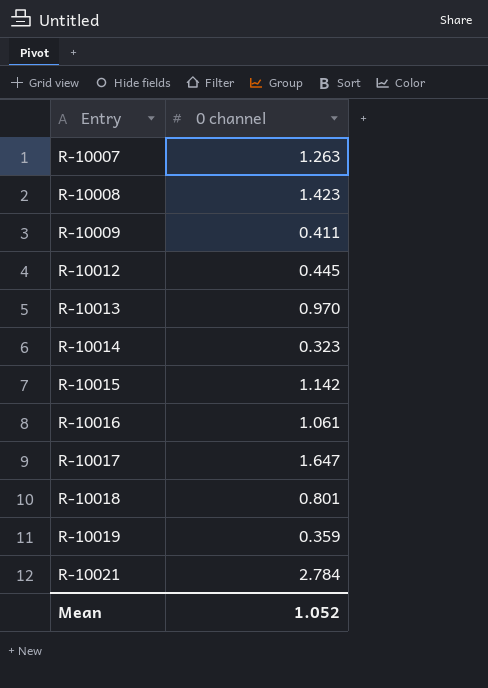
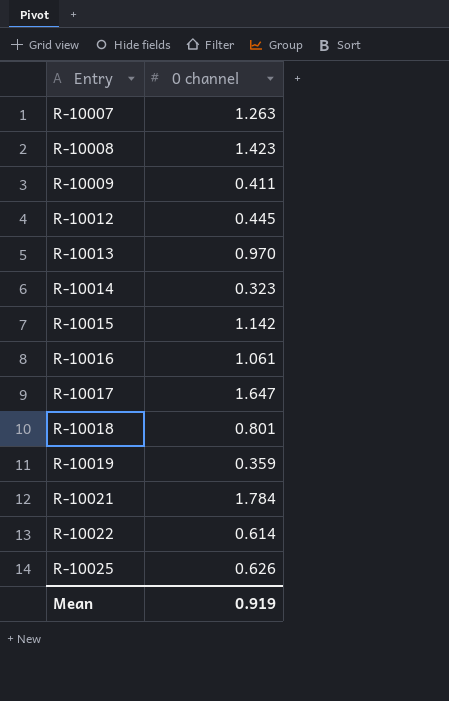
R-10021 | 0 channel: 2.784 -> 1.784
row R-10022: none -> 0.614
row R-10025: none -> 0.626
Mean | 0 channel: 1.052 -> 0.919

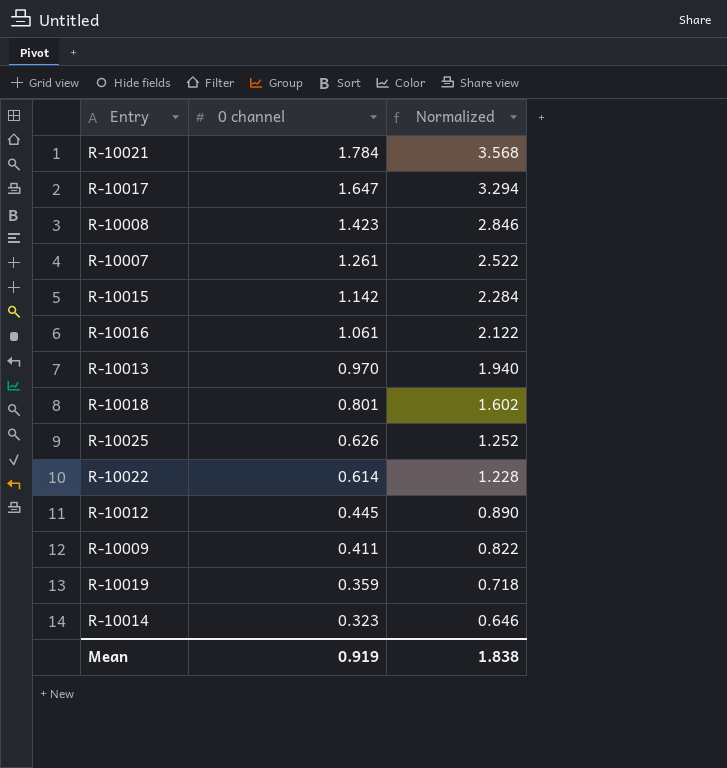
row order: Entry ascending -> 0 channel descending
column Normalized | formula: none -> [0 channel] * 2
R-10007 | 0 channel: 1.263 -> 1.261

